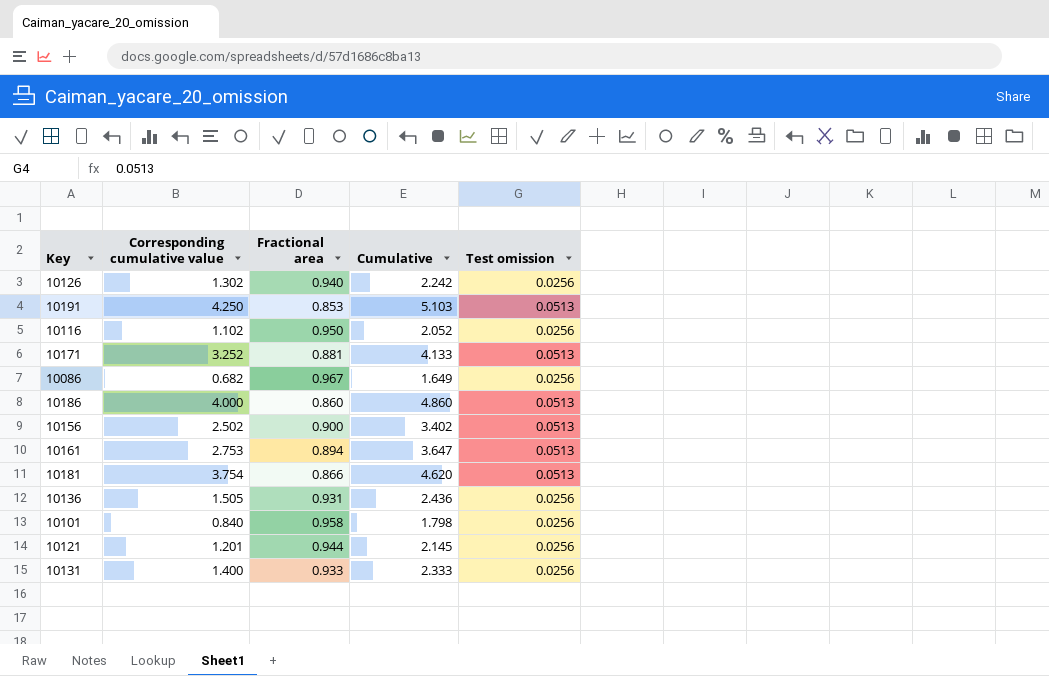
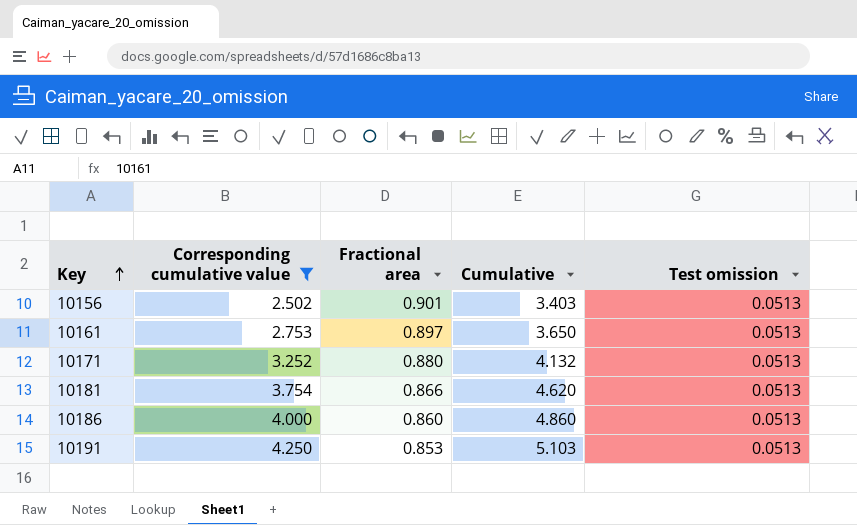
filter: none -> Corresponding cumulative value >= 2.502
row order: none -> Key ascending
10156 | Fractional area: 0.900 -> 0.901
10156 | Cumulative: 3.402 -> 3.403
10161 | Fractional area: 0.894 -> 0.897
10161 | Cumulative: 3.647 -> 3.650
10171 | Fractional area: 0.881 -> 0.880
10171 | Cumulative: 4.133 -> 4.132

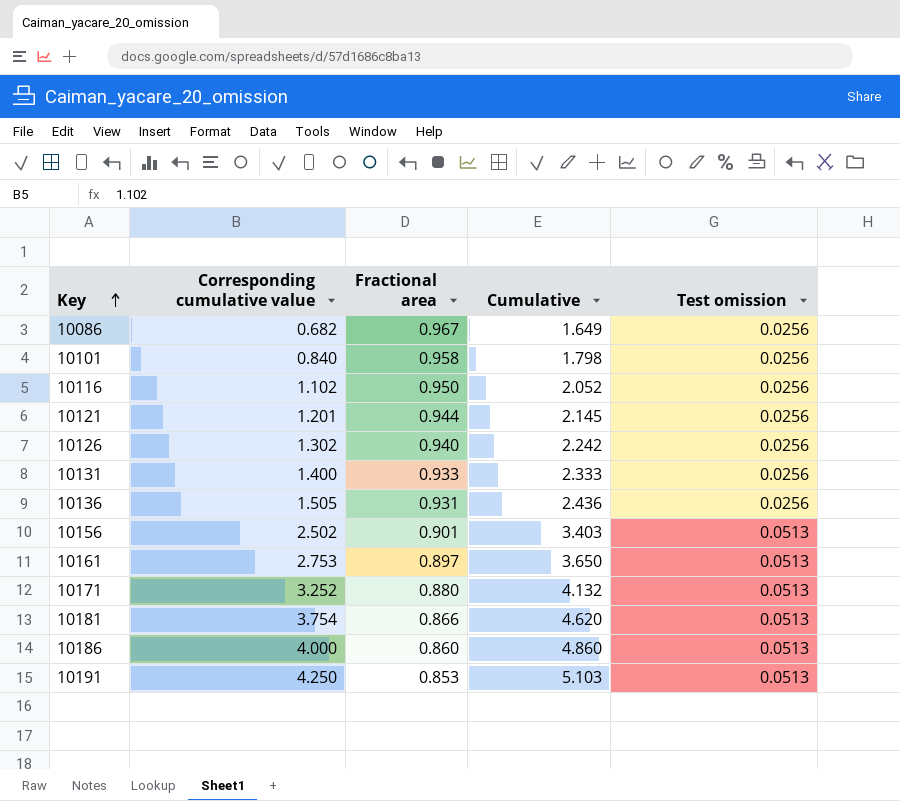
filter: Corresponding cumulative value >= 2.502 -> none

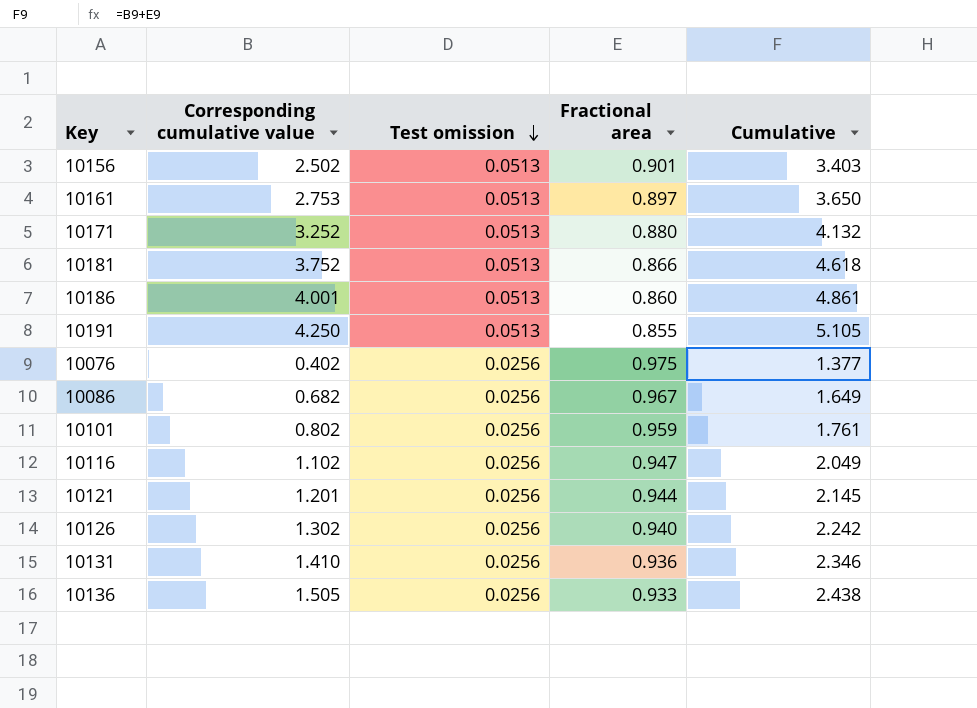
row order: Key ascending -> Test omission descending
column Test omission | position: 5 -> 3
10181 | Corresponding cumulative value: 3.754 -> 3.752
10181 | Cumulative: 4.620 -> 4.618
10186 | Corresponding cumulative value: 4.000 -> 4.001
10186 | Cumulative: 4.860 -> 4.861
10191 | Fractional area: 0.853 -> 0.855
10191 | Cumulative: 5.103 -> 5.105
row 10076: none -> 0.402 | 0.0256 | 0.975 | 1.377
10101 | Corresponding cumulative value: 0.840 -> 0.802
10101 | Fractional area: 0.958 -> 0.959
10101 | Cumulative: 1.798 -> 1.761
10116 | Fractional area: 0.950 -> 0.947
10116 | Cumulative: 2.052 -> 2.049
10131 | Corresponding cumulative value: 1.400 -> 1.410
10131 | Fractional area: 0.933 -> 0.936
10131 | Cumulative: 2.333 -> 2.346
10136 | Fractional area: 0.931 -> 0.933
10136 | Cumulative: 2.436 -> 2.438

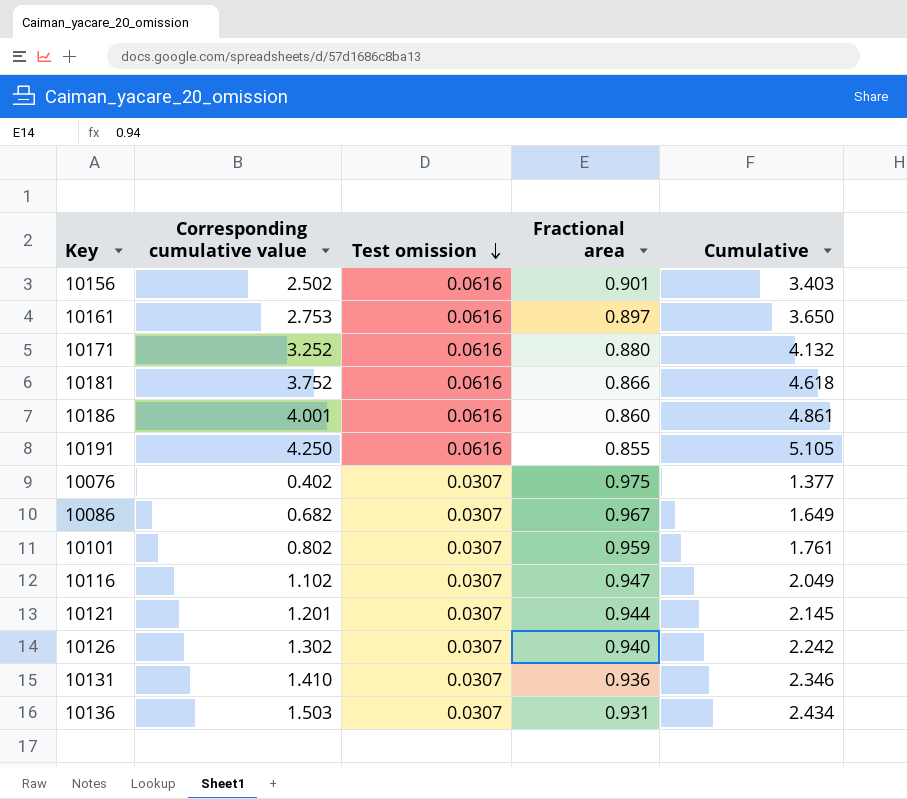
10156 | Test omission: 0.0513 -> 0.0616
10161 | Test omission: 0.0513 -> 0.0616
10171 | Test omission: 0.0513 -> 0.0616
10181 | Test omission: 0.0513 -> 0.0616
10186 | Test omission: 0.0513 -> 0.0616
10191 | Test omission: 0.0513 -> 0.0616
10076 | Test omission: 0.0256 -> 0.0307
10086 | Test omission: 0.0256 -> 0.0307
10101 | Test omission: 0.0256 -> 0.0307
10116 | Test omission: 0.0256 -> 0.0307
10121 | Test omission: 0.0256 -> 0.0307
10126 | Test omission: 0.0256 -> 0.0307
10131 | Test omission: 0.0256 -> 0.0307
10136 | Corresponding cumulative value: 1.505 -> 1.503
10136 | Test omission: 0.0256 -> 0.0307
10136 | Fractional area: 0.933 -> 0.931
10136 | Cumulative: 2.438 -> 2.434

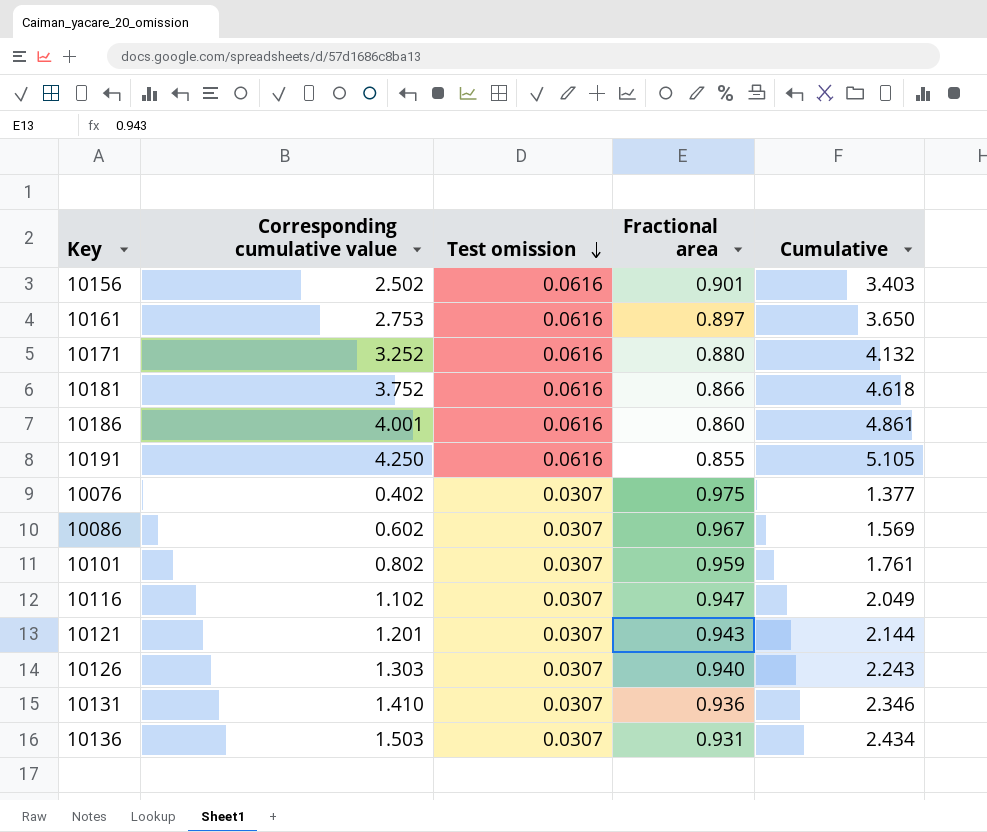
10086 | Corresponding cumulative value: 0.682 -> 0.602
10086 | Cumulative: 1.649 -> 1.569
10121 | Fractional area: 0.944 -> 0.943
10121 | Cumulative: 2.145 -> 2.144
10126 | Corresponding cumulative value: 1.302 -> 1.303
10126 | Cumulative: 2.242 -> 2.243

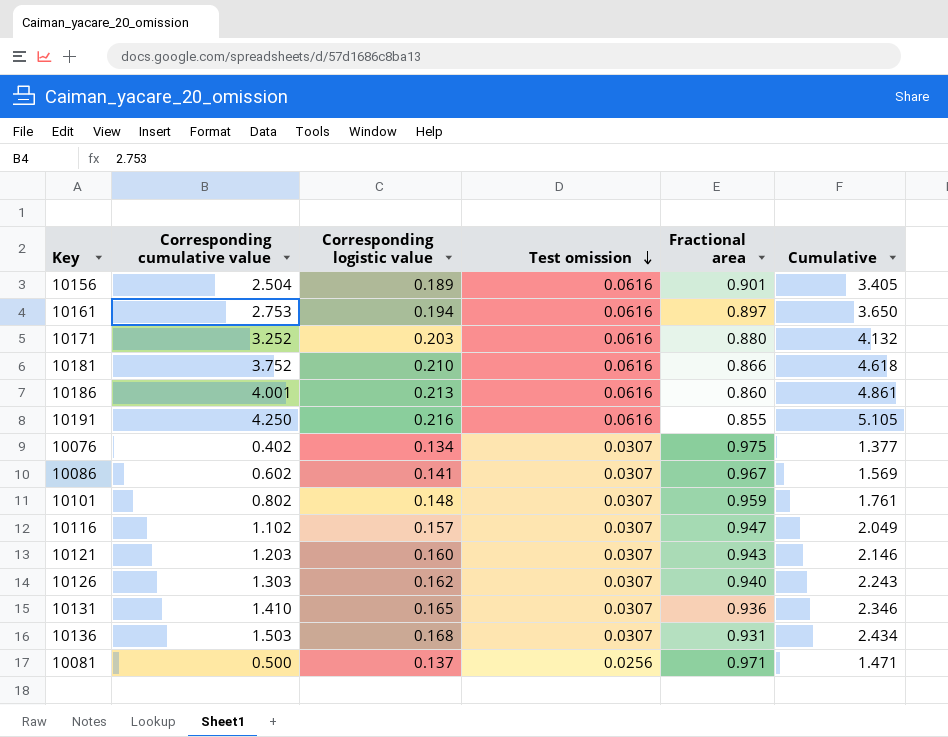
column Corresponding logistic value | position: none -> 3
10156 | Corresponding cumulative value: 2.502 -> 2.504
10156 | Cumulative: 3.403 -> 3.405
10121 | Corresponding cumulative value: 1.201 -> 1.203
10121 | Cumulative: 2.144 -> 2.146
row 10081: none -> 0.500 | 0.137 | 0.0256 | 0.971 | 1.471

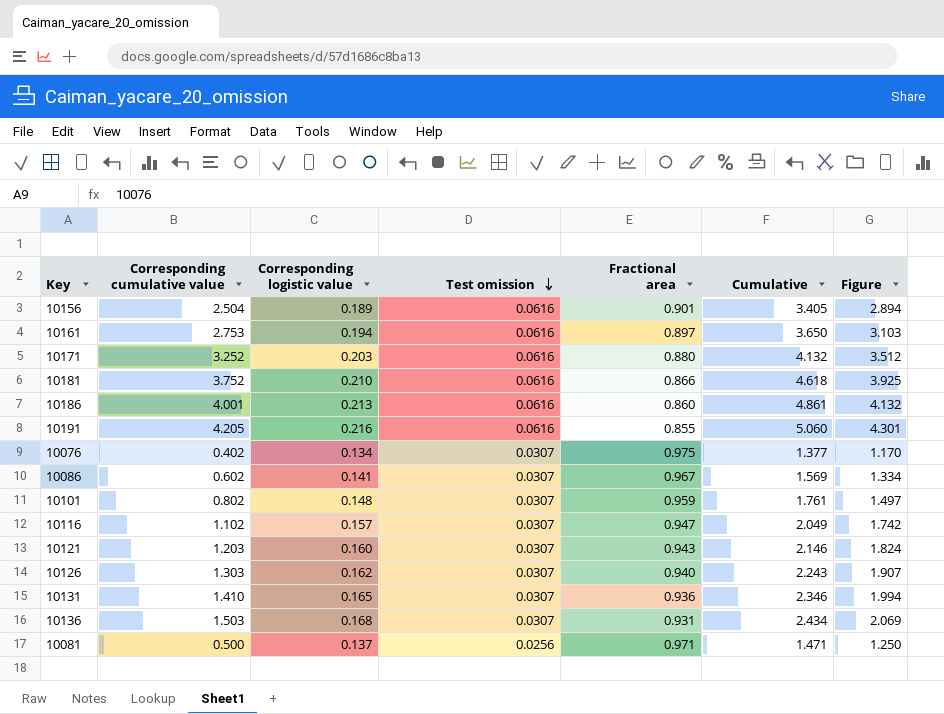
column Figure | formula: none -> [Cumulative] * 0.85
10191 | Corresponding cumulative value: 4.250 -> 4.205
10191 | Cumulative: 5.105 -> 5.060

